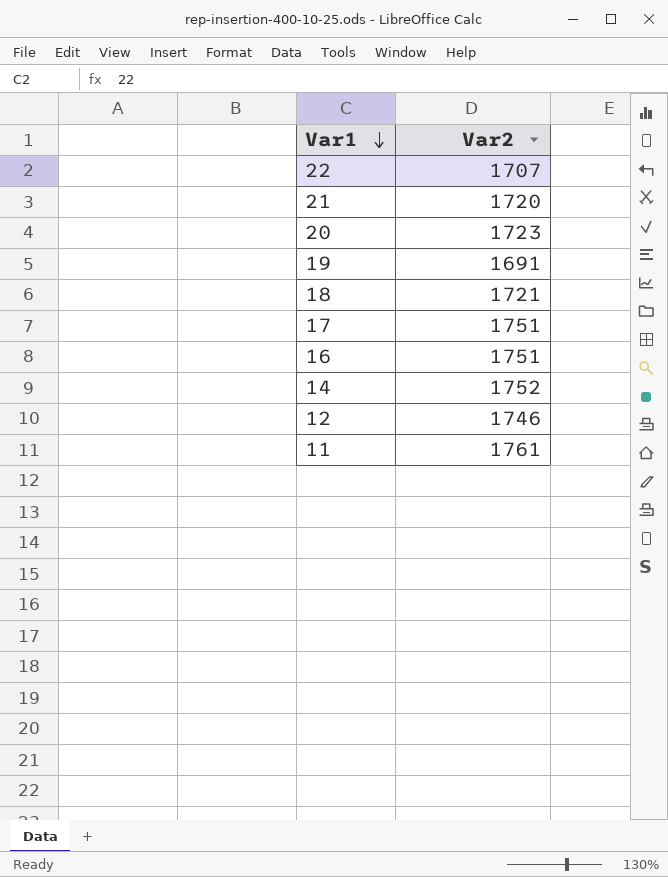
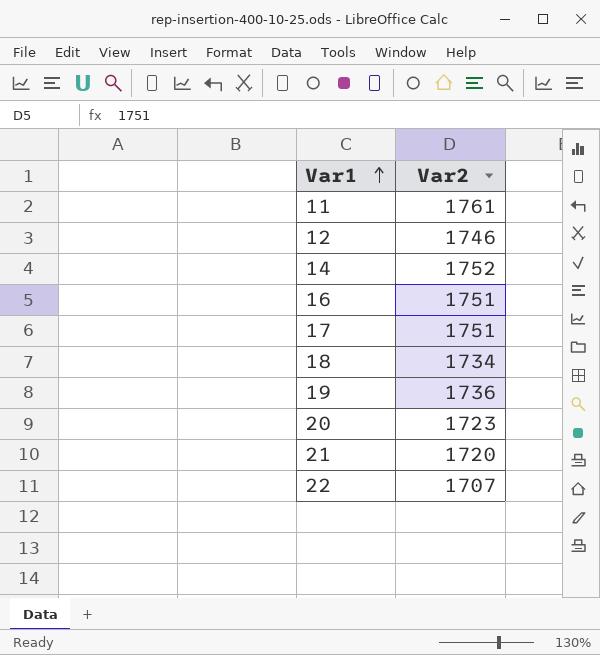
row order: Var1 descending -> Var1 ascending
18 | Var2: 1721 -> 1734
19 | Var2: 1691 -> 1736

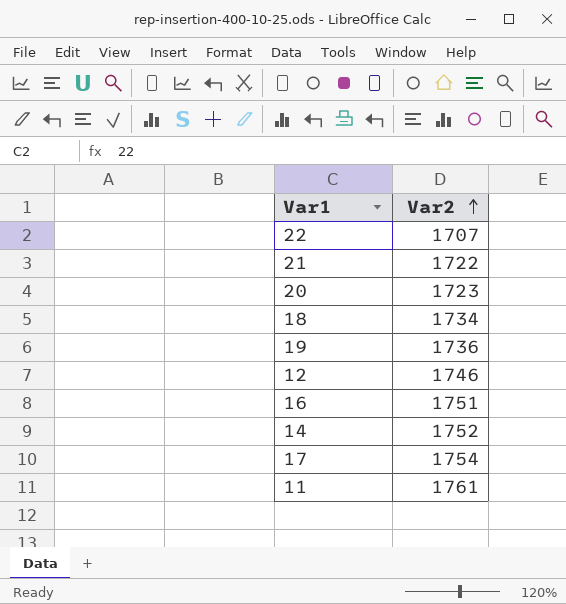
row order: Var1 ascending -> Var2 ascending
21 | Var2: 1720 -> 1722
17 | Var2: 1751 -> 1754

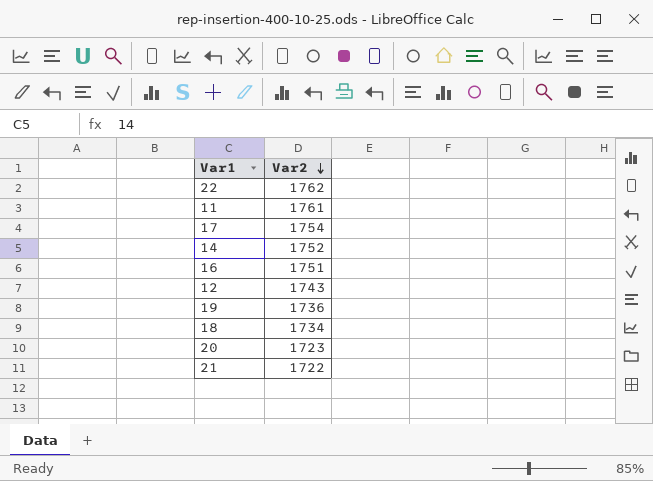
row order: Var2 ascending -> Var2 descending
22 | Var2: 1707 -> 1762
12 | Var2: 1746 -> 1743

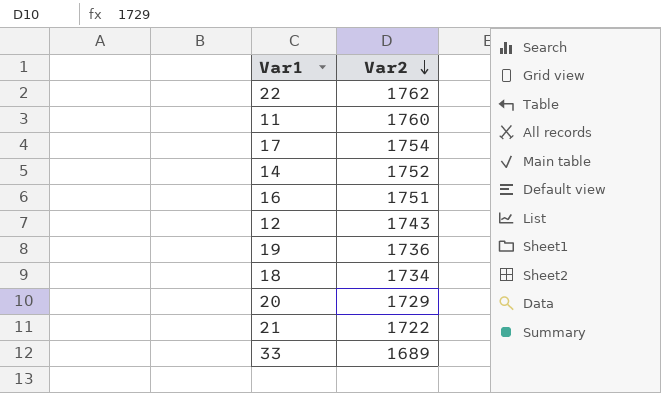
11 | Var2: 1761 -> 1760
20 | Var2: 1723 -> 1729
row 33: none -> 1689

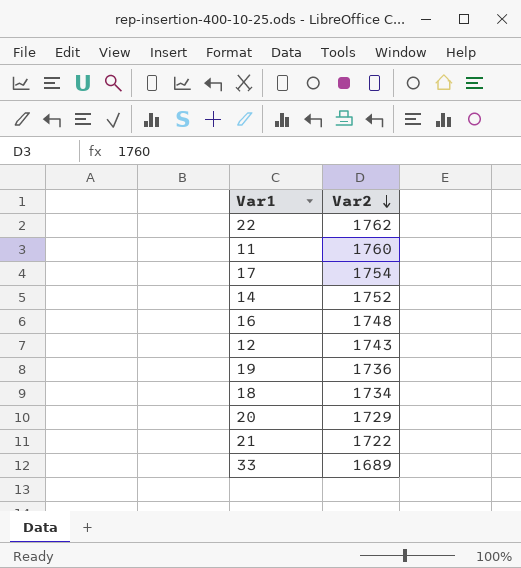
16 | Var2: 1751 -> 1748

